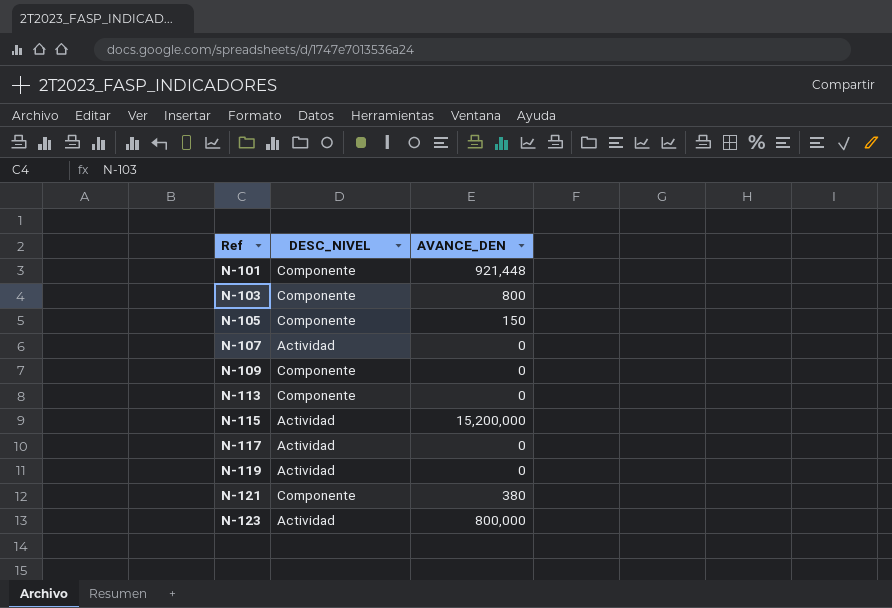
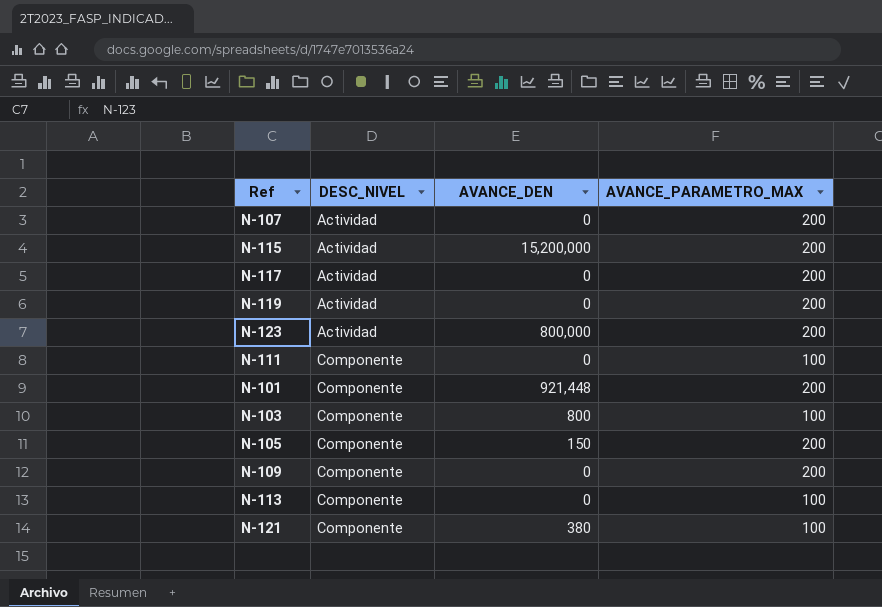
row order: Ref ascending -> DESC_NIVEL ascending
column AVANCE_PARAMETRO_MAX | position: none -> 4
row N-111: none -> Componente | 0 | 100

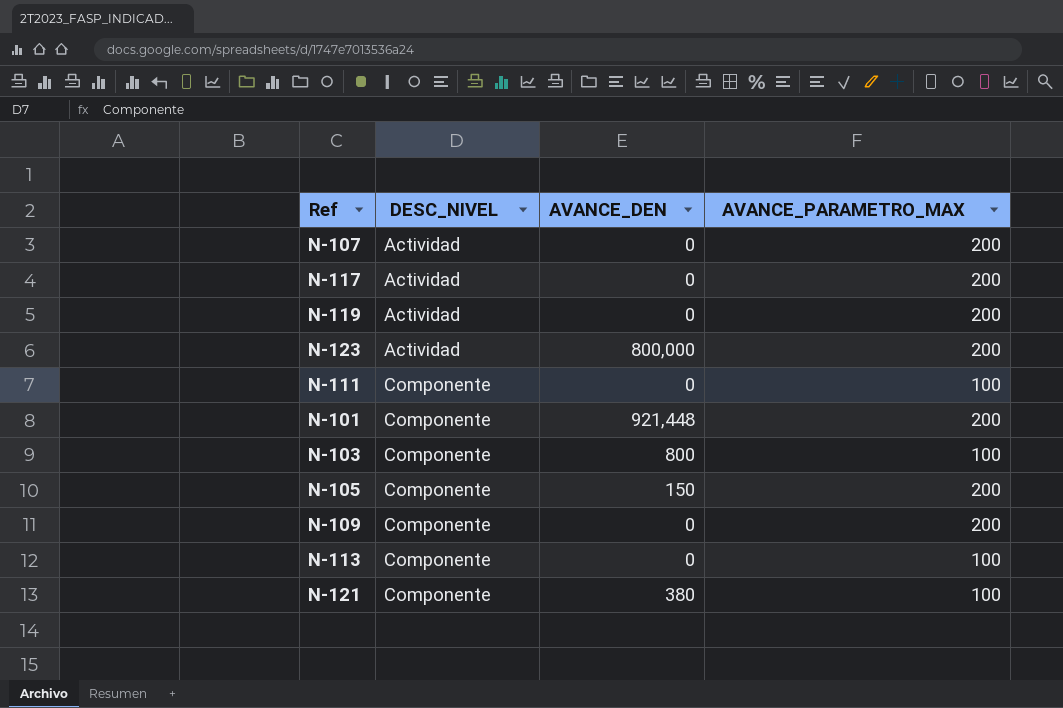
row N-115: Actividad | 15,200,000 | 200 -> none

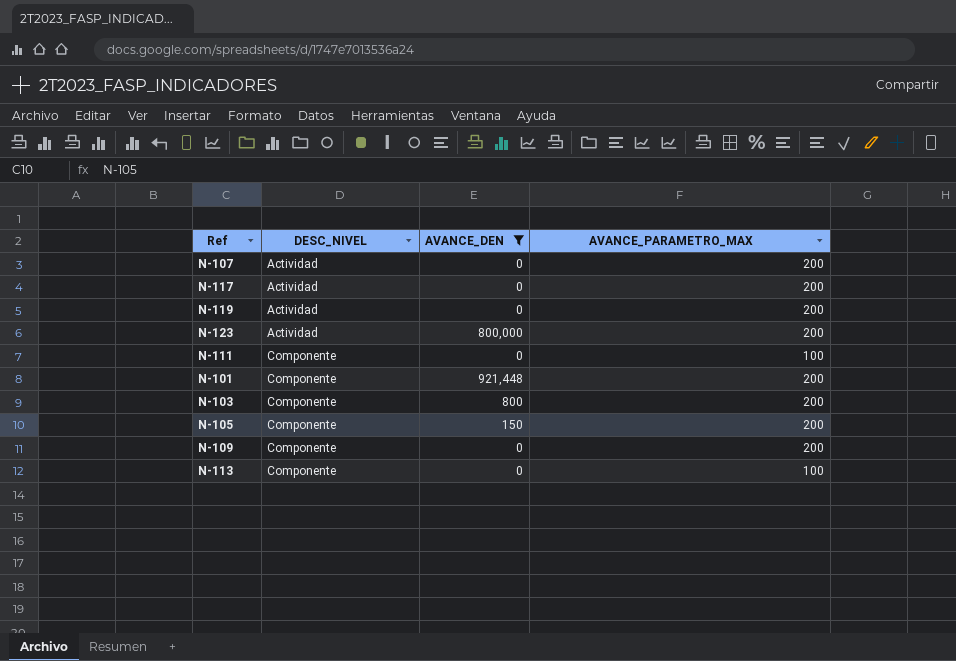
filter: none -> AVANCE_DEN != 380
N-103 | AVANCE_PARAMETRO_MAX: 100 -> 200

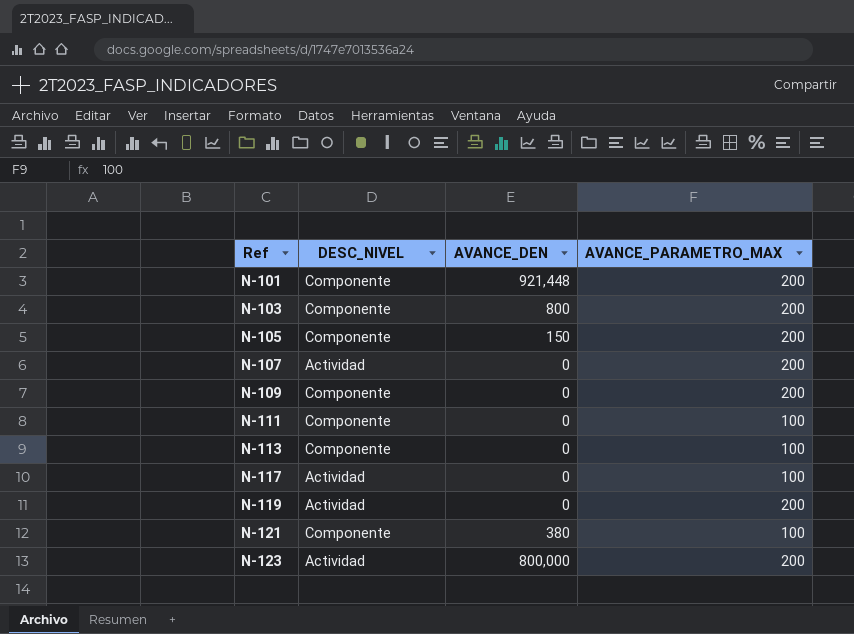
filter: AVANCE_DEN != 380 -> none
row order: DESC_NIVEL ascending -> Ref ascending
N-117 | AVANCE_PARAMETRO_MAX: 200 -> 100

